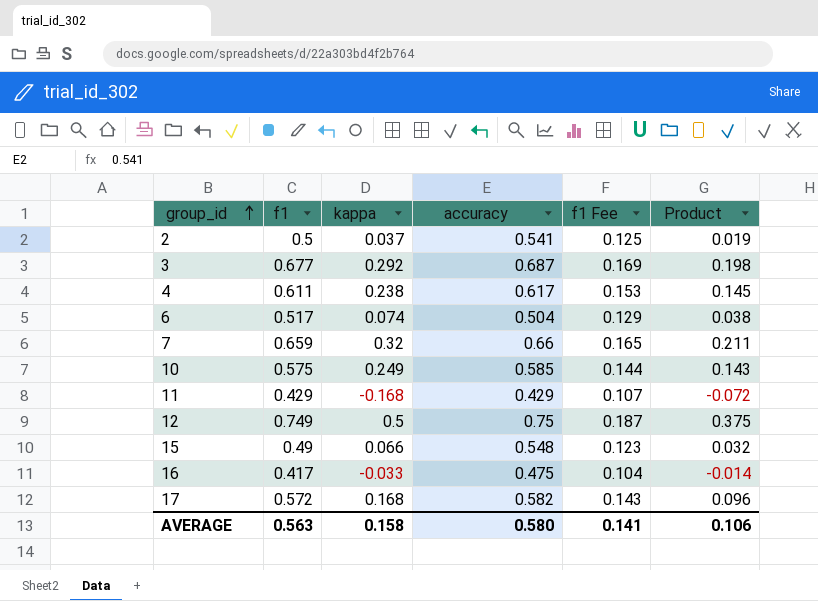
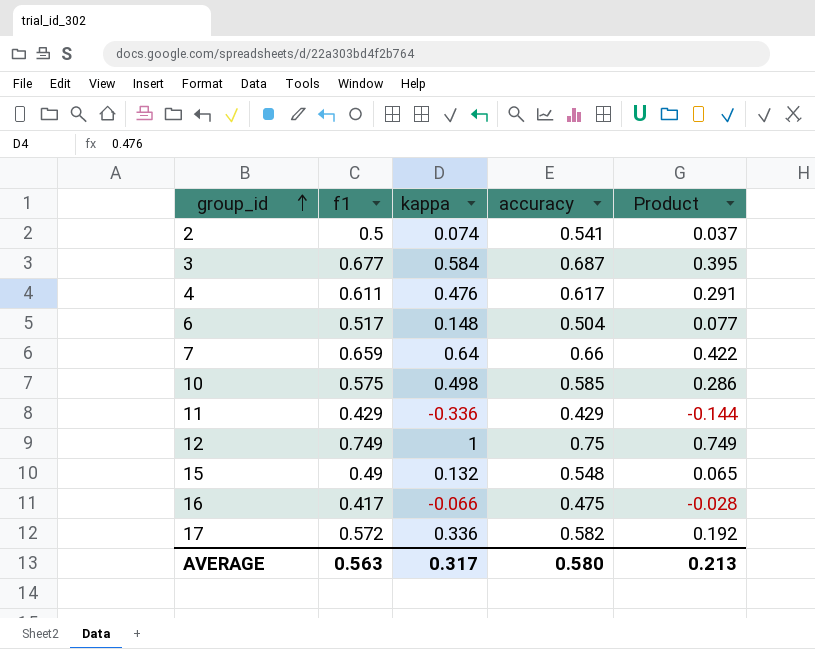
column f1 Fee | formula: [f1] * 0.25 -> none
2 | kappa: 0.037 -> 0.074
2 | Product: 0.019 -> 0.037
3 | kappa: 0.292 -> 0.584
3 | Product: 0.198 -> 0.395
4 | kappa: 0.238 -> 0.476
4 | Product: 0.145 -> 0.291
6 | kappa: 0.074 -> 0.148
6 | Product: 0.038 -> 0.077
7 | kappa: 0.32 -> 0.64
7 | Product: 0.211 -> 0.422
10 | kappa: 0.249 -> 0.498
10 | Product: 0.143 -> 0.286
11 | kappa: -0.168 -> -0.336
11 | Product: -0.072 -> -0.144
12 | kappa: 0.5 -> 1
12 | Product: 0.375 -> 0.749
15 | kappa: 0.066 -> 0.132
15 | Product: 0.032 -> 0.065
16 | kappa: -0.033 -> -0.066
16 | Product: -0.014 -> -0.028
17 | kappa: 0.168 -> 0.336
17 | Product: 0.096 -> 0.192
AVERAGE | kappa: 0.158 -> 0.317
AVERAGE | Product: 0.106 -> 0.213

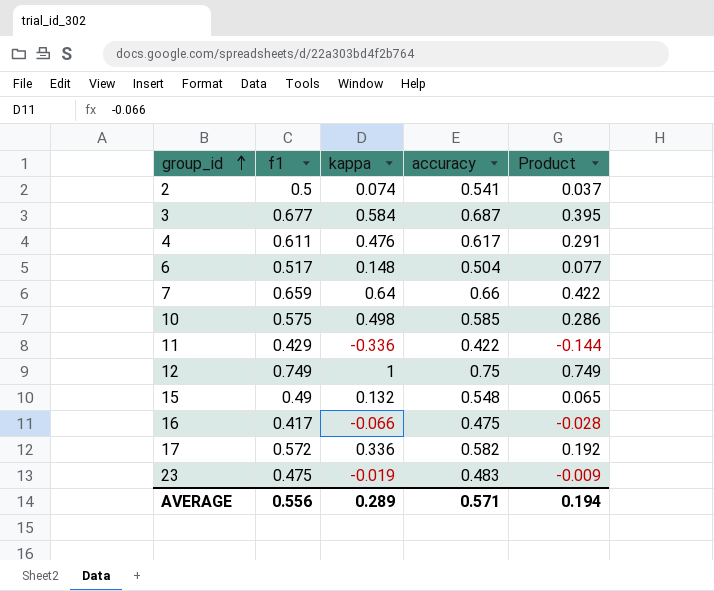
11 | accuracy: 0.429 -> 0.422
row 23: none -> 0.475 | -0.019 | 0.483 | -0.009
AVERAGE | f1: 0.563 -> 0.556
AVERAGE | kappa: 0.317 -> 0.289
AVERAGE | accuracy: 0.580 -> 0.571
AVERAGE | Product: 0.213 -> 0.194

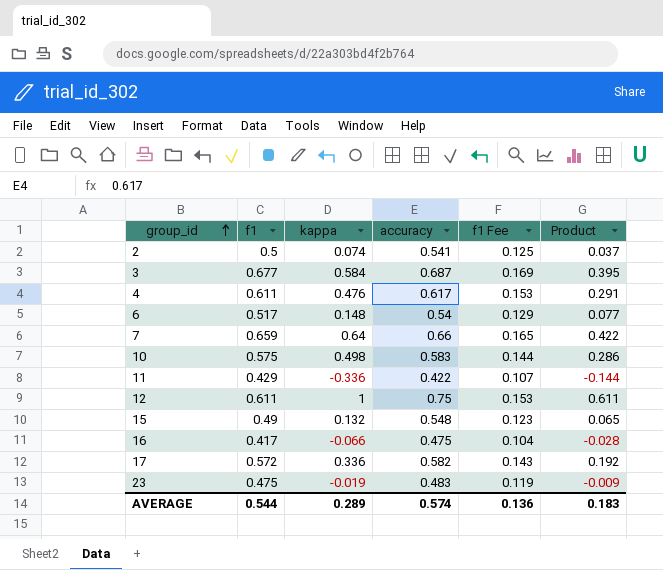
column f1 Fee | formula: none -> [f1] * 0.25
6 | accuracy: 0.504 -> 0.54
10 | accuracy: 0.585 -> 0.583
12 | f1: 0.749 -> 0.611
12 | Product: 0.749 -> 0.611
AVERAGE | f1: 0.556 -> 0.544
AVERAGE | accuracy: 0.571 -> 0.574
AVERAGE | Product: 0.194 -> 0.183

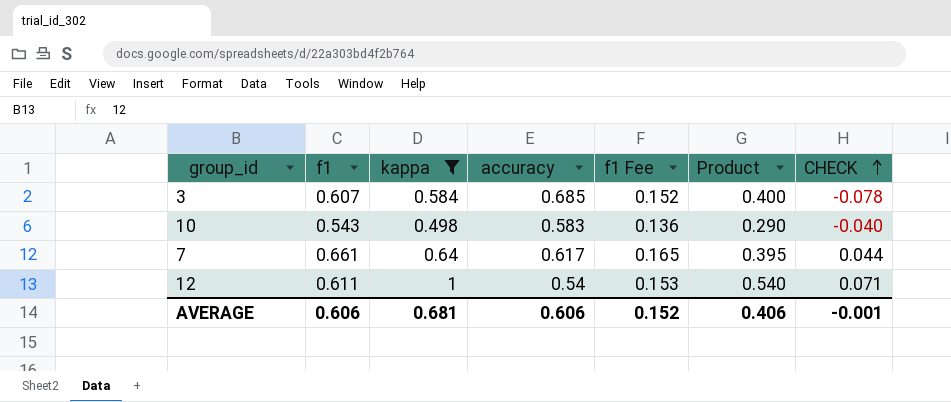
filter: none -> kappa >= 0.498
row order: group_id ascending -> CHECK ascending
column Product | formula: [f1] * [kappa] -> [kappa] * [accuracy]
column CHECK | formula: none -> [f1] - [accuracy]
3 | f1: 0.677 -> 0.607
3 | accuracy: 0.687 -> 0.685
3 | f1 Fee: 0.169 -> 0.152
10 | f1: 0.575 -> 0.543
10 | f1 Fee: 0.144 -> 0.136
7 | f1: 0.659 -> 0.661
7 | accuracy: 0.66 -> 0.617
12 | accuracy: 0.75 -> 0.54
AVERAGE | f1: 0.544 -> 0.606
AVERAGE | kappa: 0.289 -> 0.681
AVERAGE | accuracy: 0.574 -> 0.606
AVERAGE | f1 Fee: 0.136 -> 0.152
AVERAGE | Product: 0.183 -> 0.406

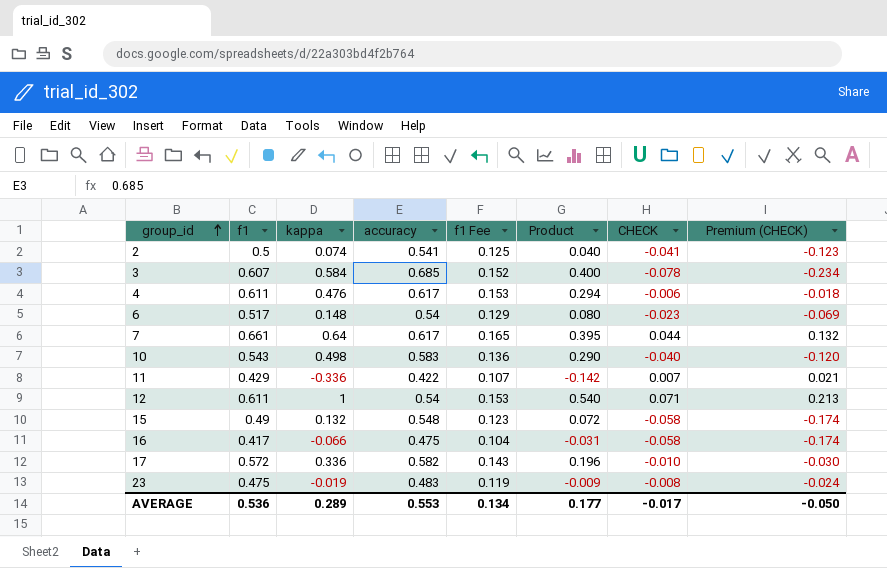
filter: kappa >= 0.498 -> none
row order: CHECK ascending -> group_id ascending
column Premium (CHECK) | formula: none -> [CHECK] * 3
AVERAGE | f1: 0.606 -> 0.536
AVERAGE | kappa: 0.681 -> 0.289
AVERAGE | accuracy: 0.606 -> 0.553
AVERAGE | f1 Fee: 0.152 -> 0.134
AVERAGE | Product: 0.406 -> 0.177
AVERAGE | CHECK: -0.001 -> -0.017

